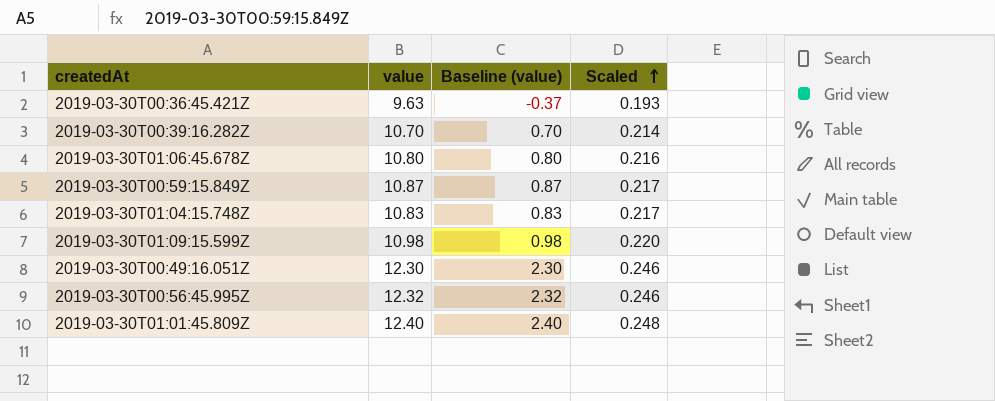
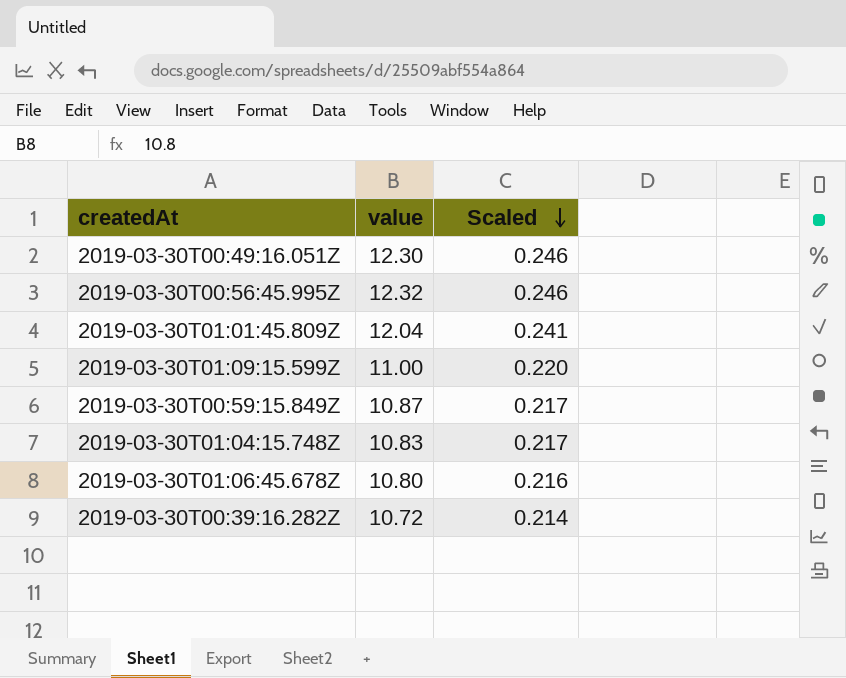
row order: Scaled ascending -> Scaled descending
column Baseline (value) | formula: [value] - 10 -> none
row 2019-03-30T00:36:45.421Z: 9.63 | -0.37 | 0.193 -> none
2019-03-30T01:01:45.809Z | value: 12.40 -> 12.04
2019-03-30T01:01:45.809Z | Scaled: 0.248 -> 0.241
2019-03-30T01:09:15.599Z | value: 10.98 -> 11.00
2019-03-30T00:39:16.282Z | value: 10.70 -> 10.72

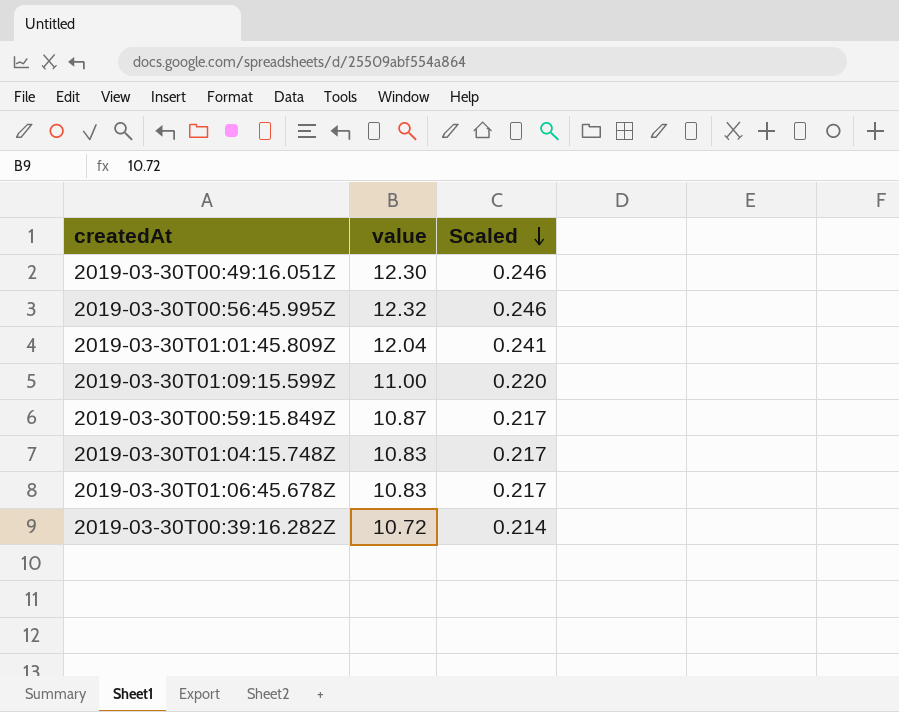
2019-03-30T01:06:45.678Z | value: 10.80 -> 10.83
2019-03-30T01:06:45.678Z | Scaled: 0.216 -> 0.217

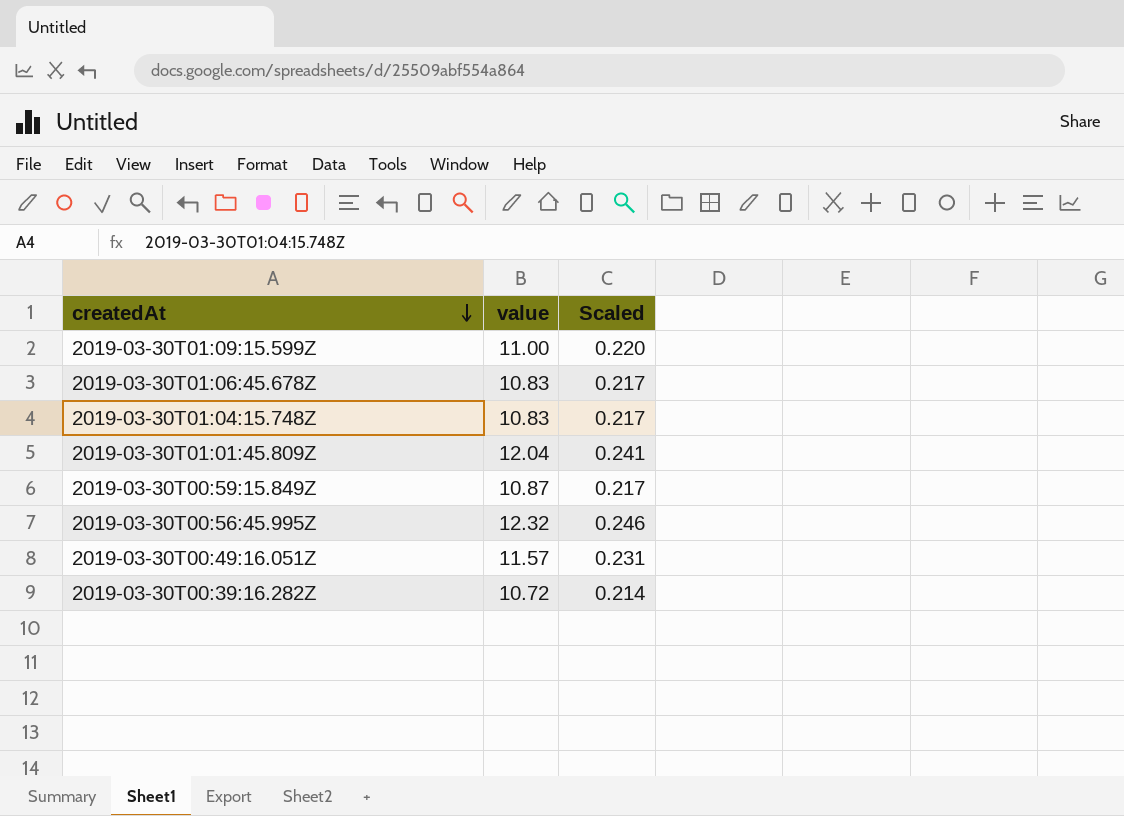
row order: Scaled descending -> createdAt descending
2019-03-30T00:49:16.051Z | value: 12.30 -> 11.57
2019-03-30T00:49:16.051Z | Scaled: 0.246 -> 0.231

